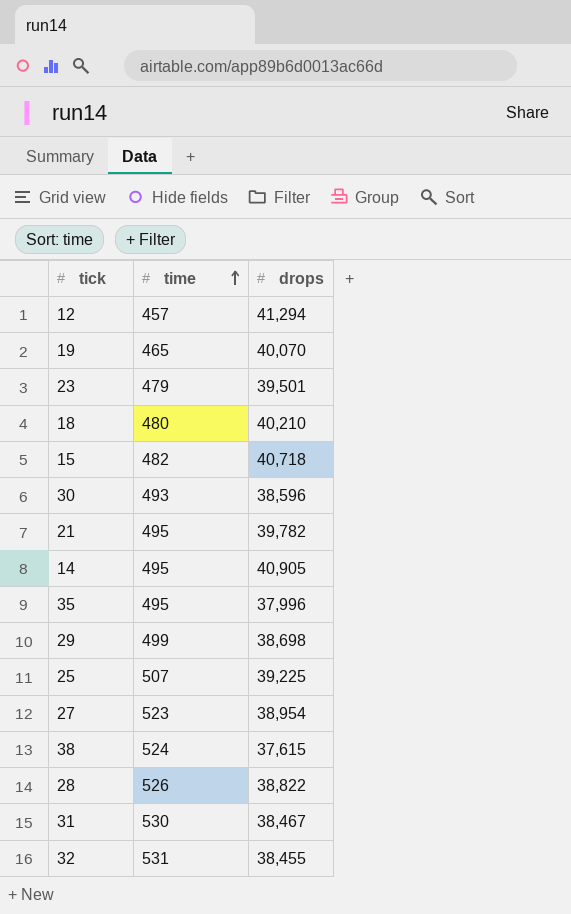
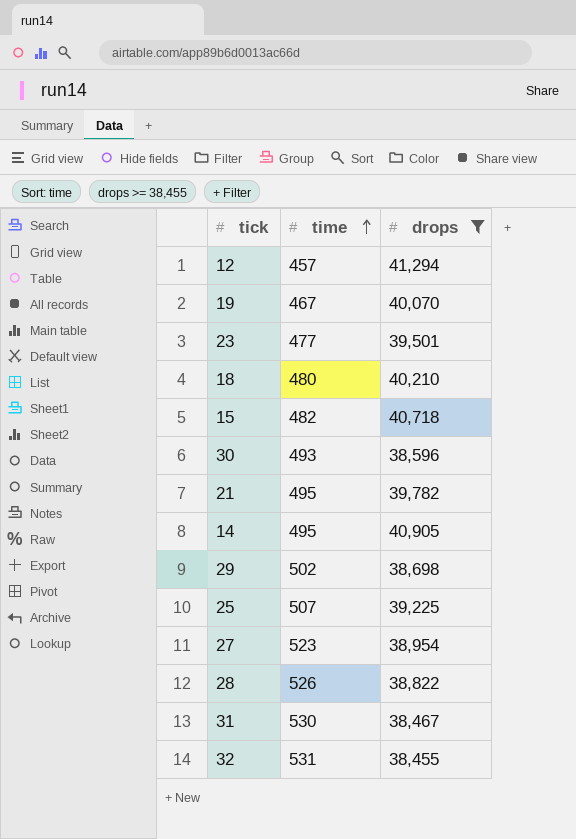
filter: none -> drops >= 38,455
19 | time: 465 -> 467
23 | time: 479 -> 477
29 | time: 499 -> 502

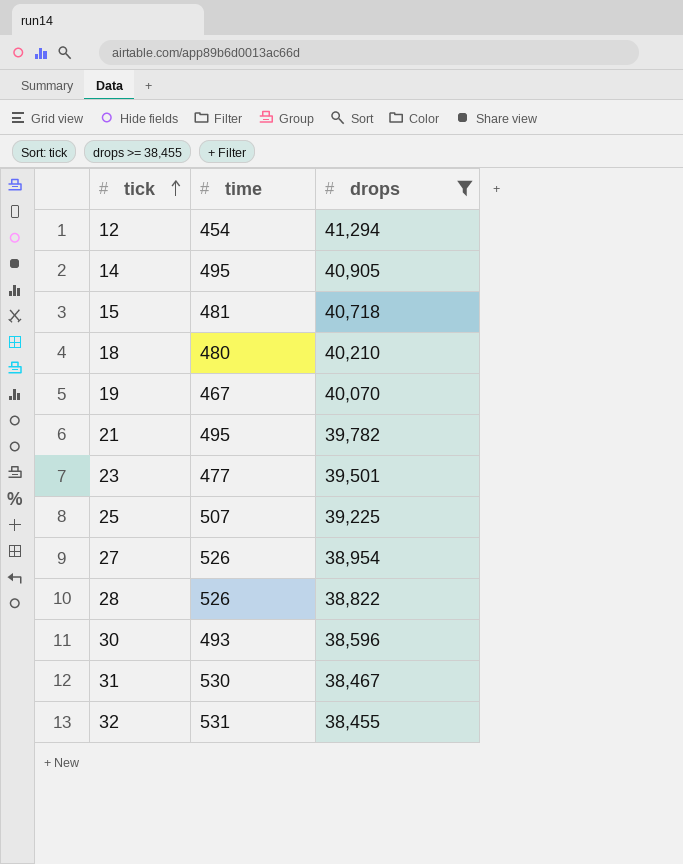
row order: time ascending -> tick ascending
row 29: 502 | 38,698 -> none
12 | time: 457 -> 454
15 | time: 482 -> 481
27 | time: 523 -> 526

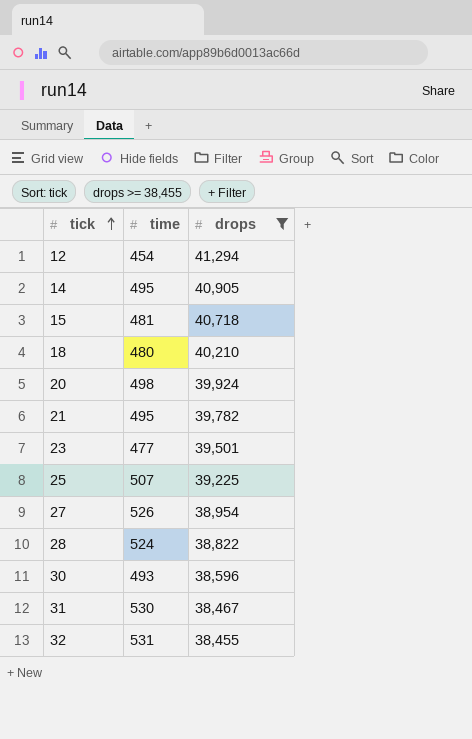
row 19: 467 | 40,070 -> none
row 20: none -> 498 | 39,924
28 | time: 526 -> 524

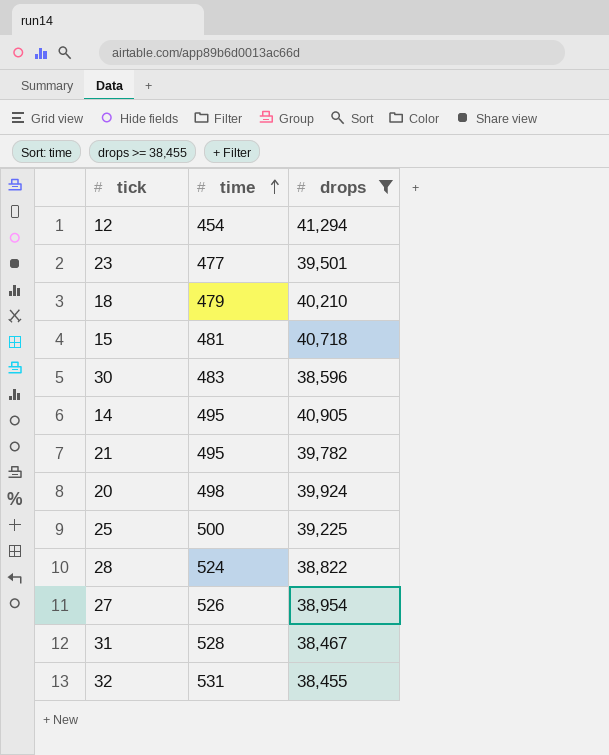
row order: tick ascending -> time ascending
18 | time: 480 -> 479
30 | time: 493 -> 483
25 | time: 507 -> 500
31 | time: 530 -> 528

